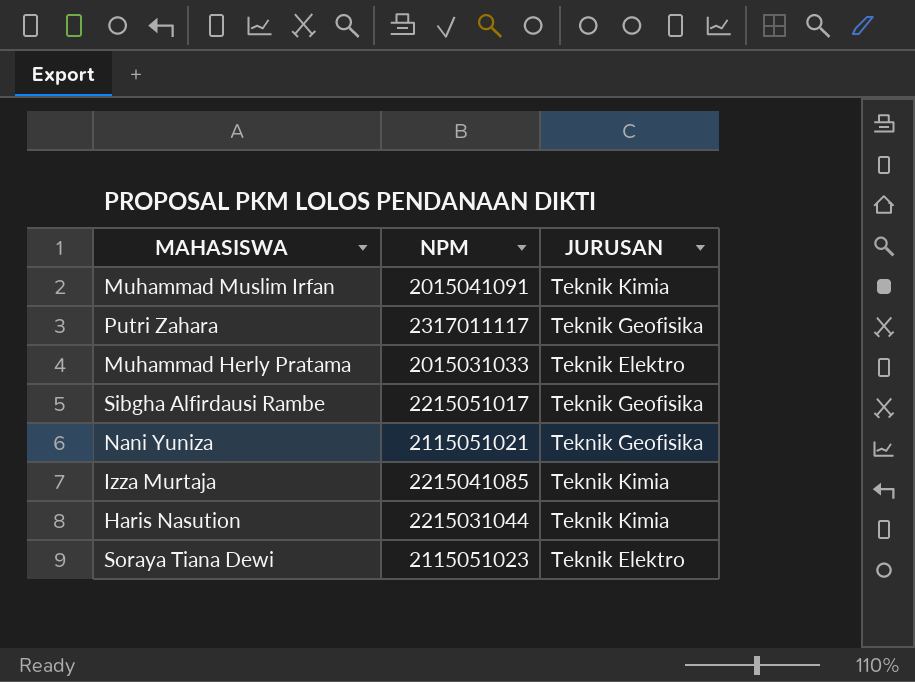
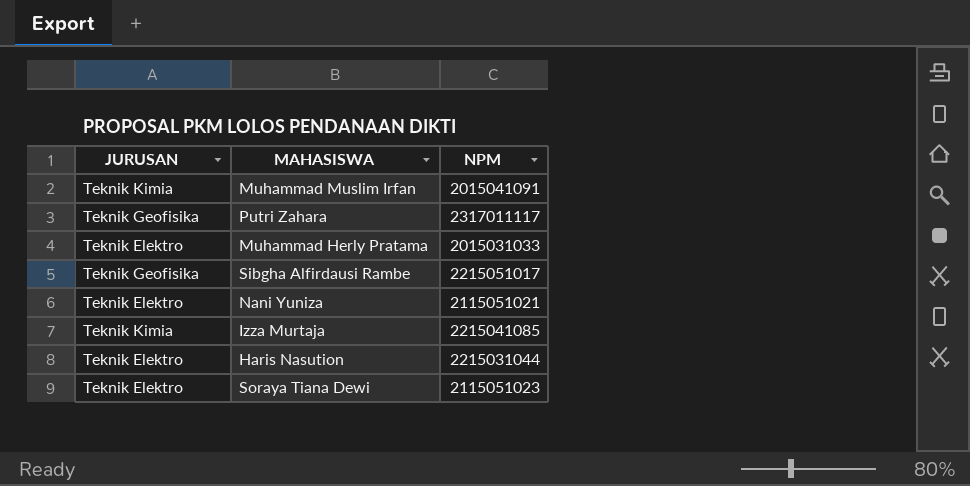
column JURUSAN | position: 3 -> 1
Nani Yuniza | JURUSAN: Teknik Geofisika -> Teknik Elektro
Haris Nasution | JURUSAN: Teknik Kimia -> Teknik Elektro

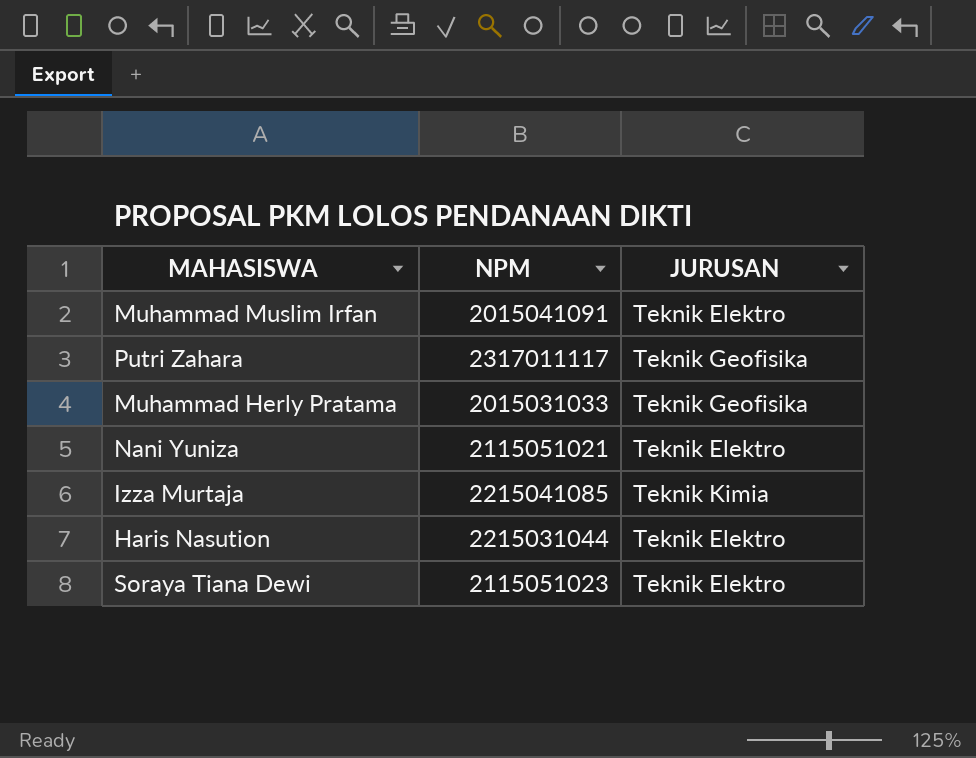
column JURUSAN | position: 1 -> 3
row Sibgha Alfirdausi Rambe: Teknik Geofisika | 2215051017 -> none
Muhammad Muslim Irfan | JURUSAN: Teknik Kimia -> Teknik Elektro
Muhammad Herly Pratama | JURUSAN: Teknik Elektro -> Teknik Geofisika

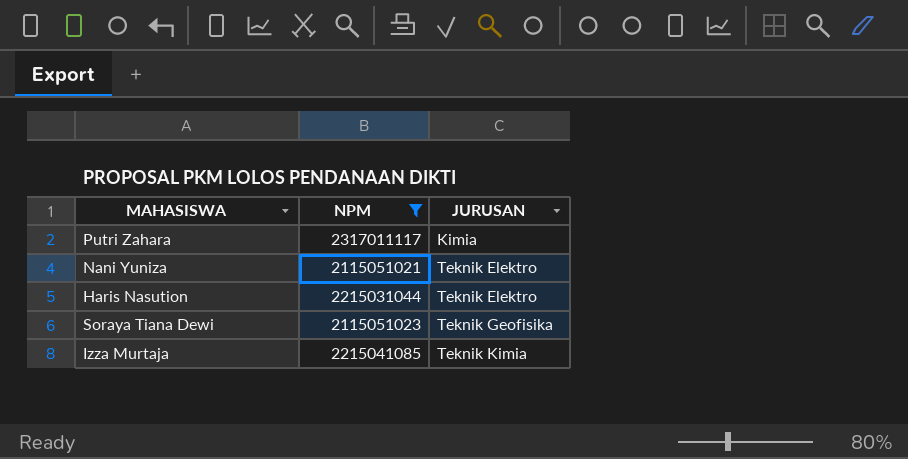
filter: none -> NPM >= 2115051021
row order: none -> JURUSAN ascending
Putri Zahara | JURUSAN: Teknik Geofisika -> Kimia
Soraya Tiana Dewi | JURUSAN: Teknik Elektro -> Teknik Geofisika

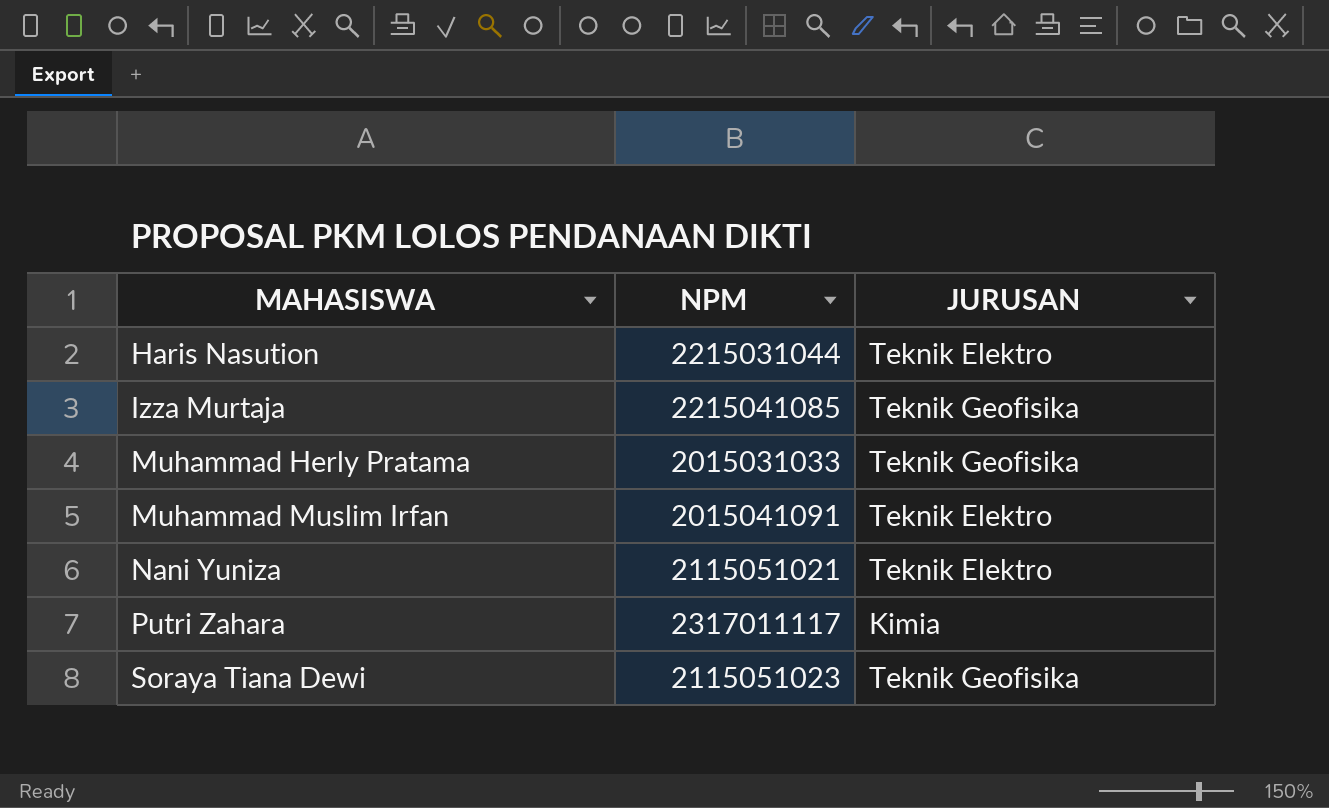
filter: NPM >= 2115051021 -> none
row order: JURUSAN ascending -> MAHASISWA ascending
Izza Murtaja | JURUSAN: Teknik Kimia -> Teknik Geofisika

